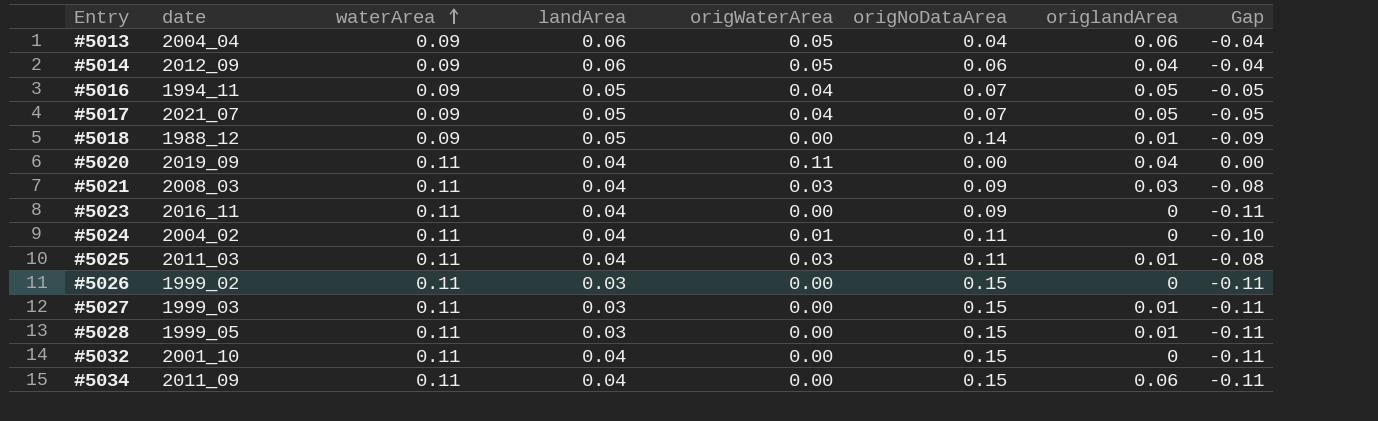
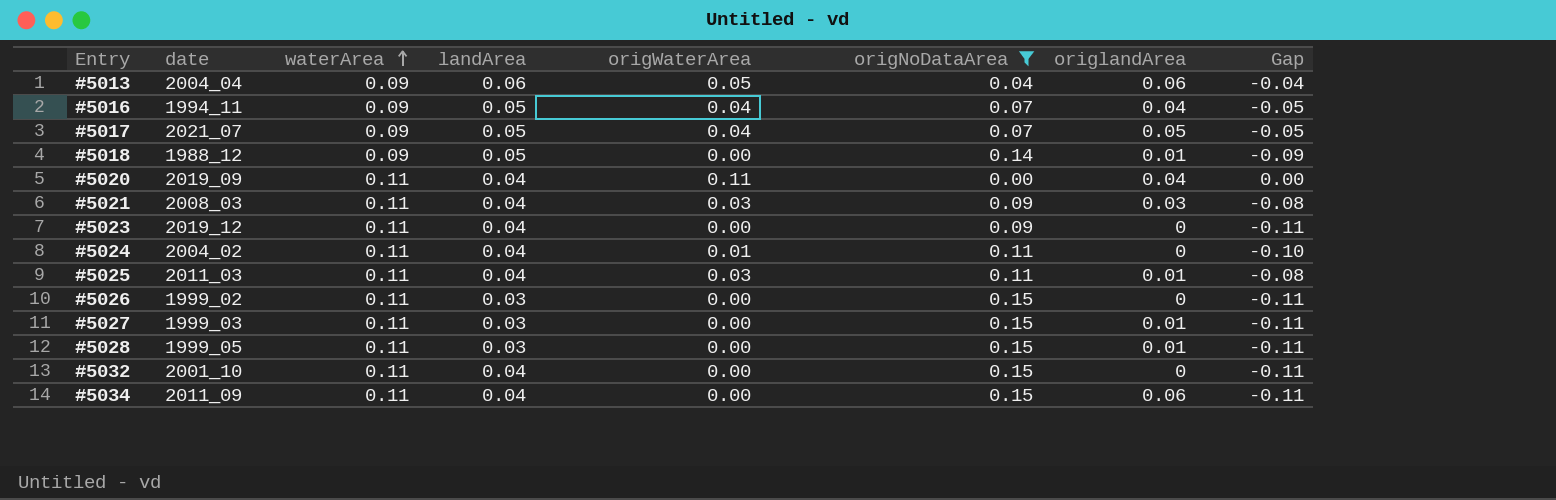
filter: none -> origNoDataArea != 0.06
#5016 | origlandArea: 0.05 -> 0.04
#5023 | date: 2016_11 -> 2019_12

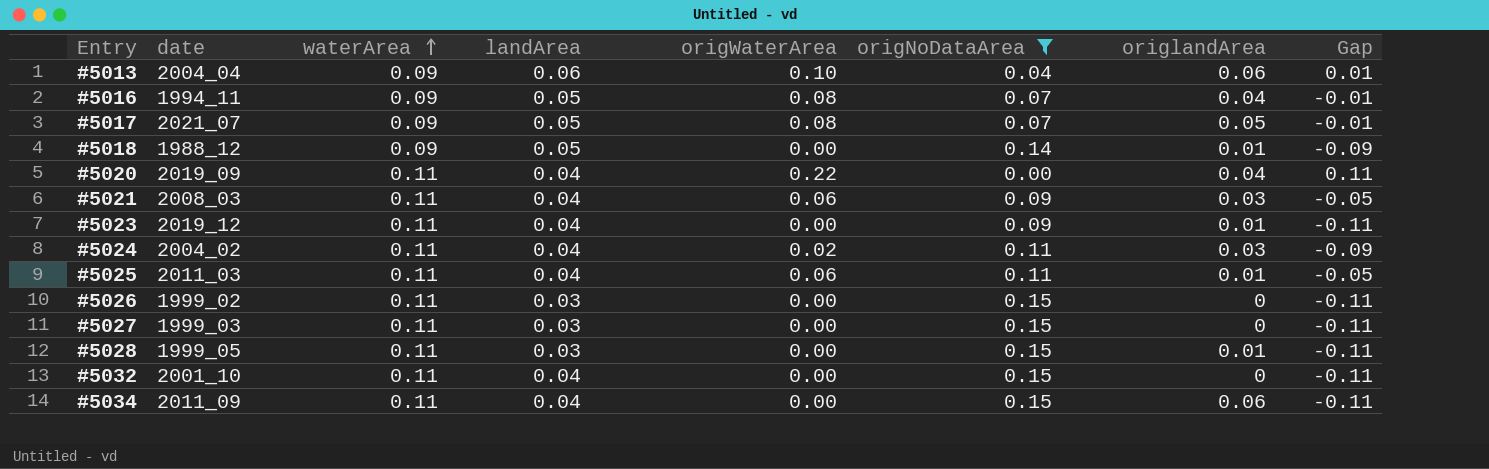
#5013 | origWaterArea: 0.05 -> 0.10
#5013 | Gap: -0.04 -> 0.01
#5016 | origWaterArea: 0.04 -> 0.08
#5016 | Gap: -0.05 -> -0.01
#5017 | origWaterArea: 0.04 -> 0.08
#5017 | Gap: -0.05 -> -0.01
#5020 | origWaterArea: 0.11 -> 0.22
#5020 | Gap: 0.00 -> 0.11
#5021 | origWaterArea: 0.03 -> 0.06
#5021 | Gap: -0.08 -> -0.05
#5023 | origlandArea: 0 -> 0.01
#5024 | origWaterArea: 0.01 -> 0.02
#5024 | origlandArea: 0 -> 0.03
#5024 | Gap: -0.10 -> -0.09
#5025 | origWaterArea: 0.03 -> 0.06
#5025 | Gap: -0.08 -> -0.05
#5027 | origlandArea: 0.01 -> 0

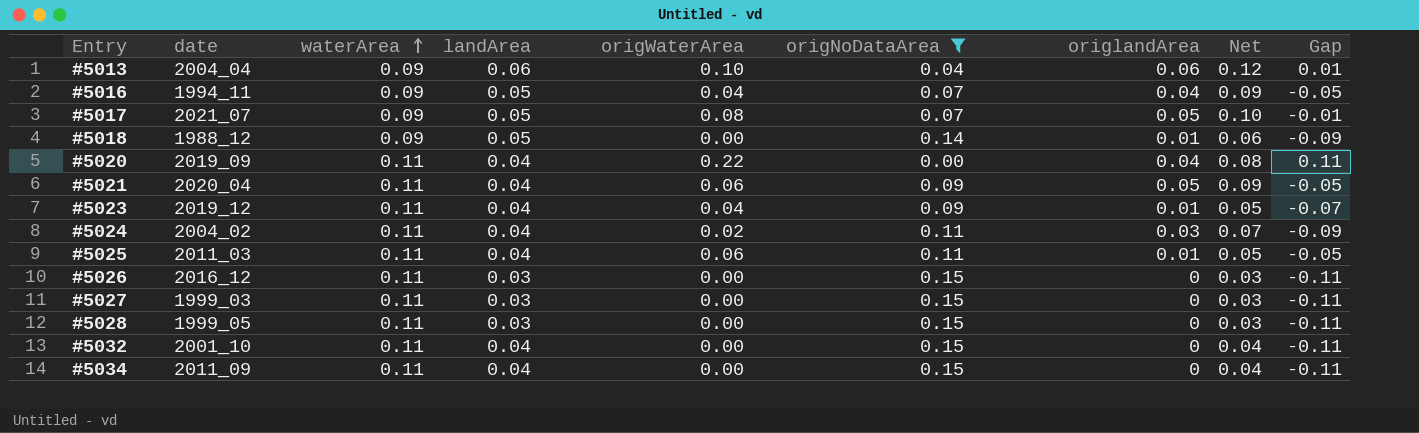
column Net | formula: none -> [landArea] + [origlandArea]
#5016 | origWaterArea: 0.08 -> 0.04
#5016 | Gap: -0.01 -> -0.05
#5021 | date: 2008_03 -> 2020_04
#5021 | origlandArea: 0.03 -> 0.05
#5023 | origWaterArea: 0.00 -> 0.04
#5023 | Gap: -0.11 -> -0.07
#5026 | date: 1999_02 -> 2016_12
#5028 | origlandArea: 0.01 -> 0
#5034 | origlandArea: 0.06 -> 0

